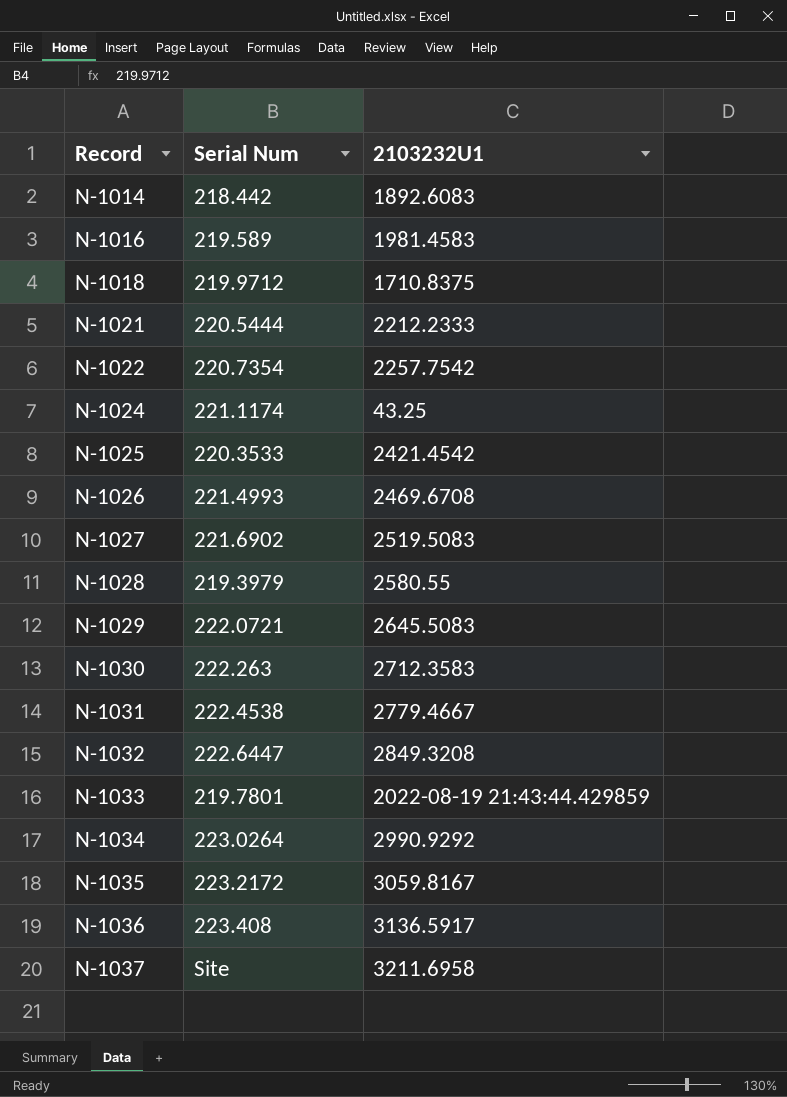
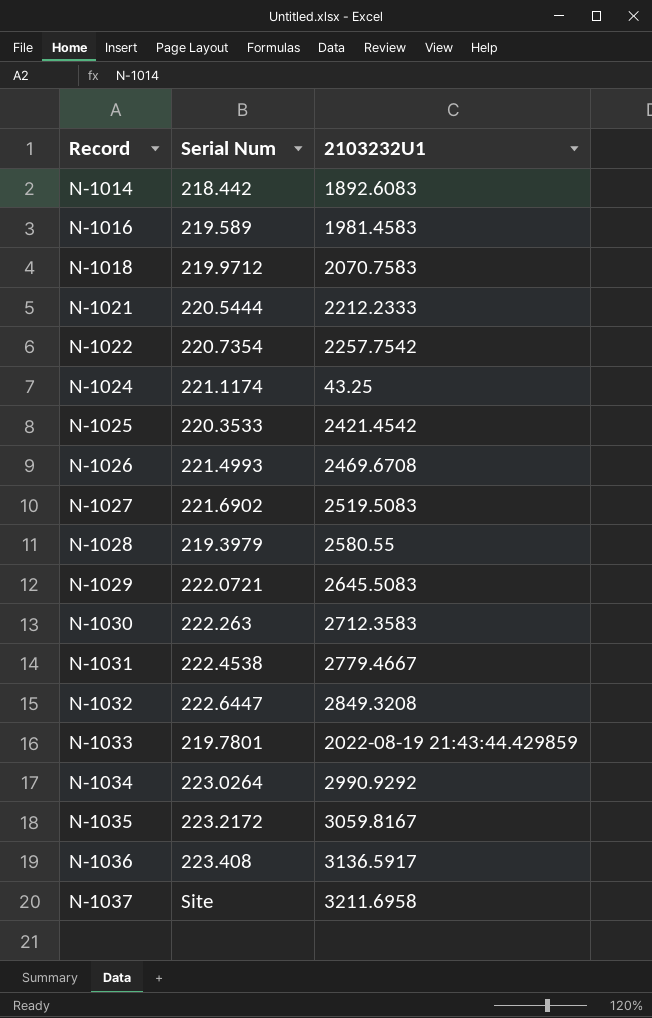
N-1018 | 2103232U1: 1710.8375 -> 2070.7583

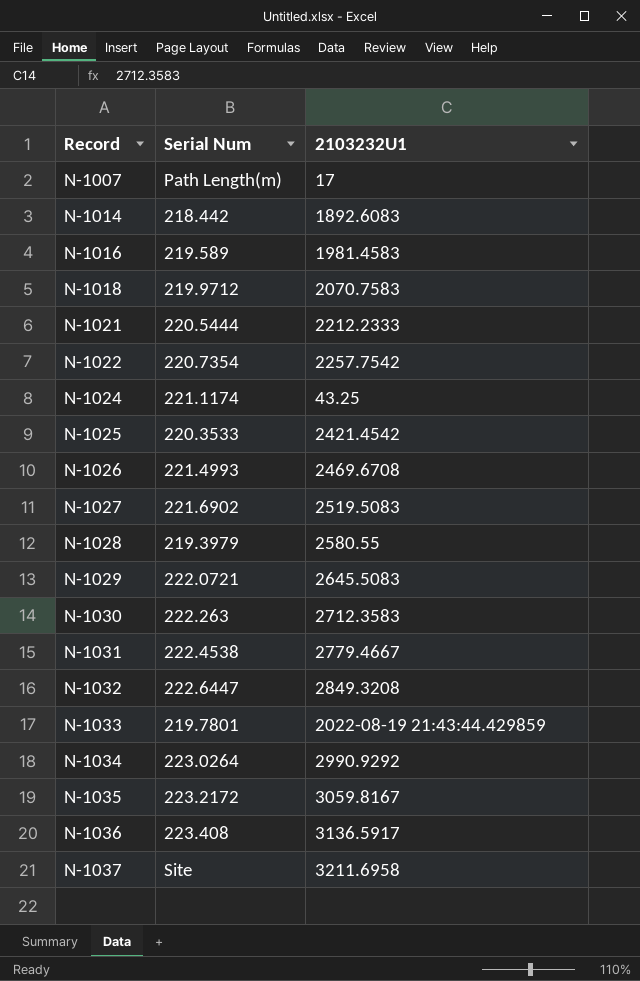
row N-1007: none -> Path Length(m) | 17

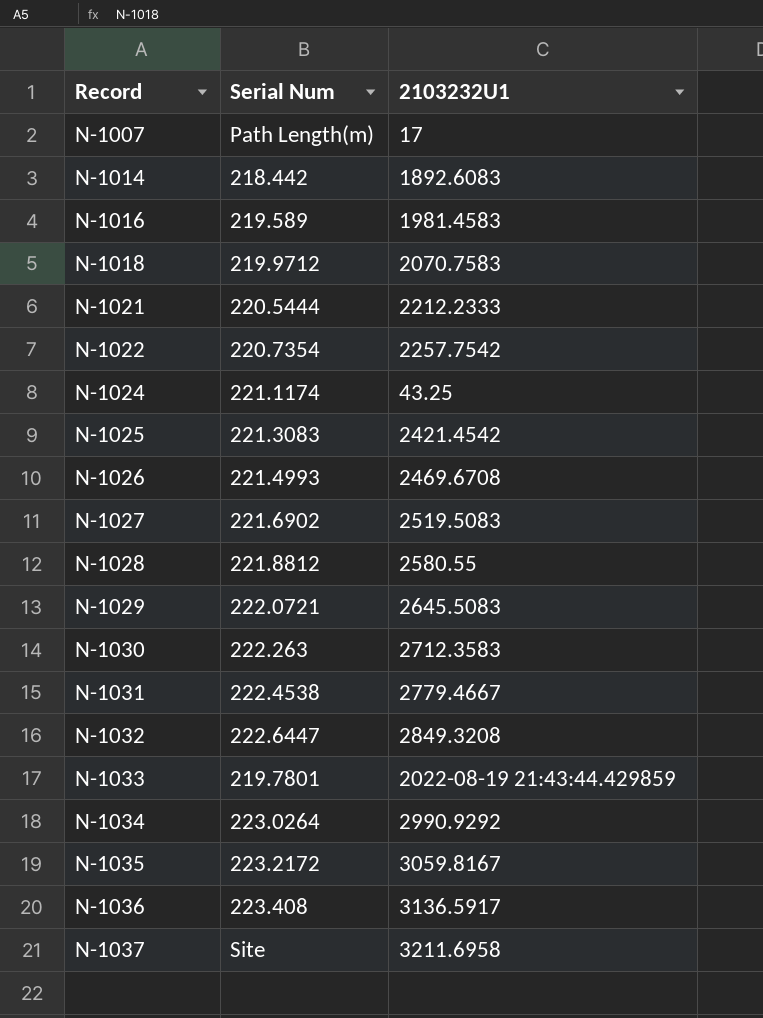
N-1025 | Serial Num: 220.3533 -> 221.3083
N-1028 | Serial Num: 219.3979 -> 221.8812

